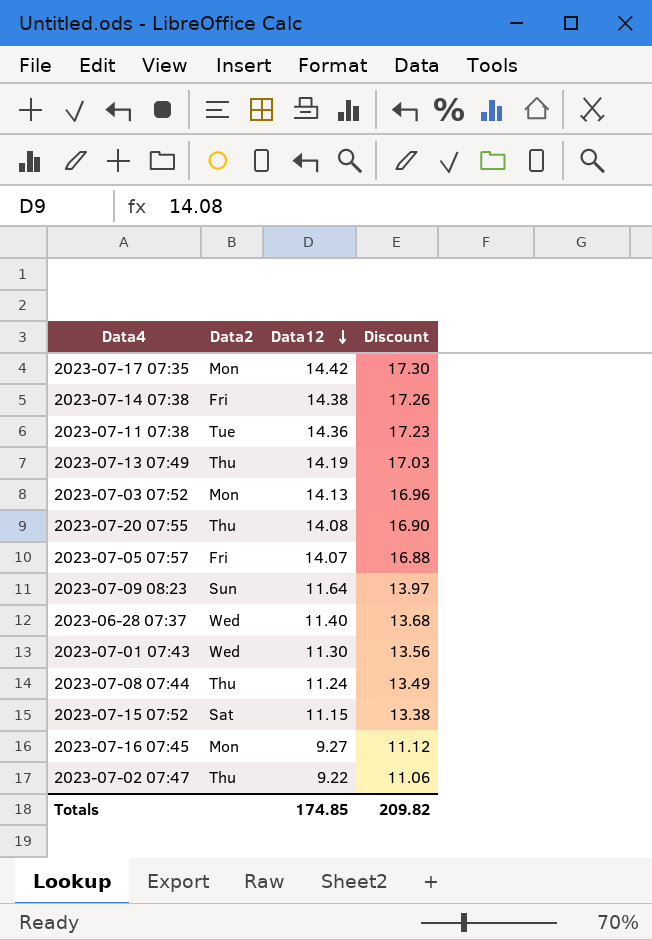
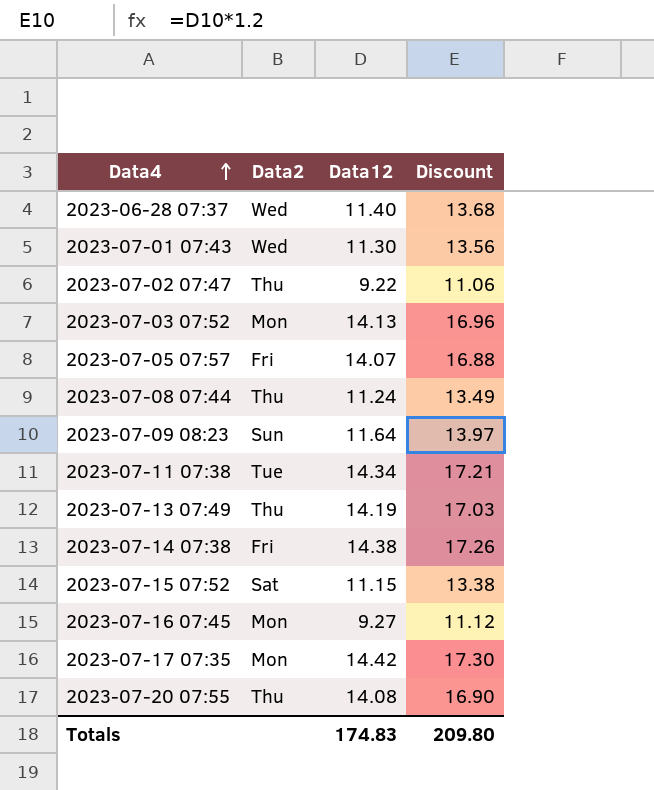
row order: Data12 descending -> Data4 ascending
2023-07-11 07:38 | Data12: 14.36 -> 14.34
2023-07-11 07:38 | Discount: 17.23 -> 17.21
Totals | Data12: 174.85 -> 174.83
Totals | Discount: 209.82 -> 209.80

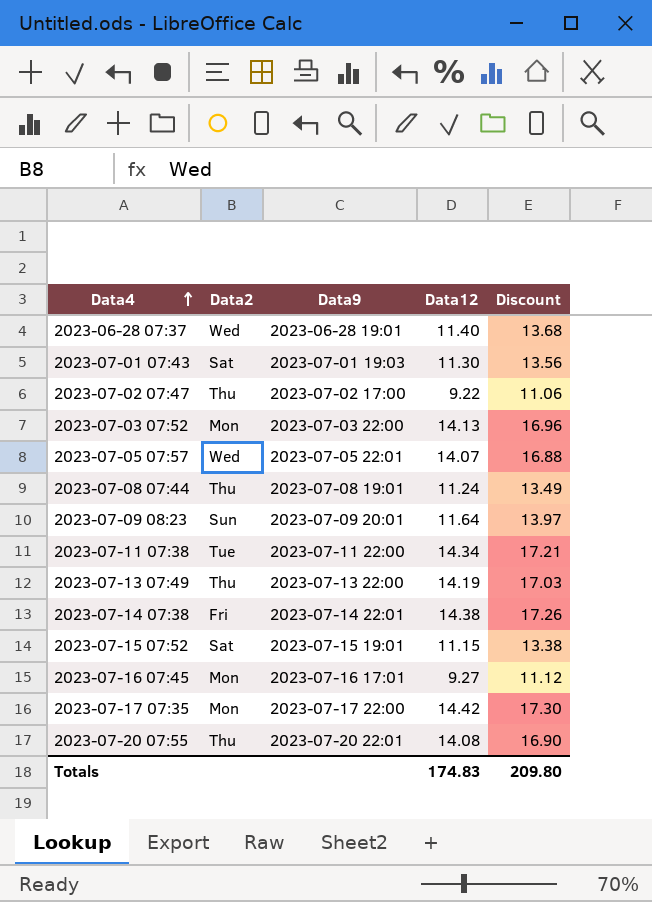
column Data9 | position: none -> 3
2023-07-01 07:43 | Data2: Wed -> Sat
2023-07-05 07:57 | Data2: Fri -> Wed

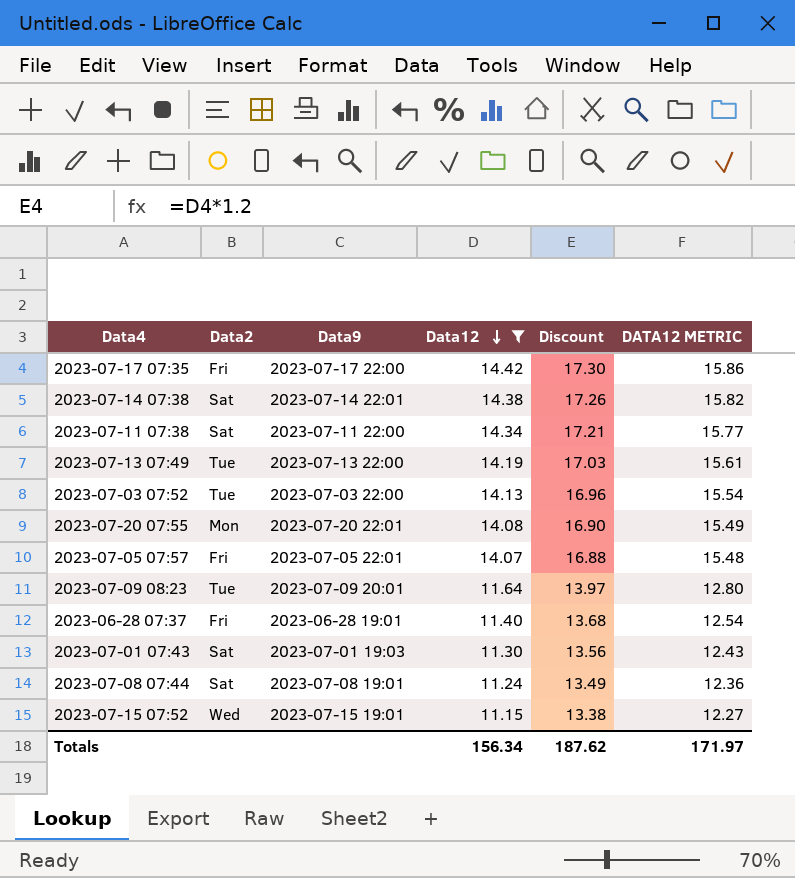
filter: none -> Data12 >= 11.15
row order: Data4 ascending -> Data12 descending
column DATA12 METRIC | formula: none -> [Data12] * 1.1
2023-07-17 07:35 | Data2: Mon -> Fri
2023-07-14 07:38 | Data2: Fri -> Sat
2023-07-11 07:38 | Data2: Tue -> Sat
2023-07-13 07:49 | Data2: Thu -> Tue
2023-07-03 07:52 | Data2: Mon -> Tue
2023-07-20 07:55 | Data2: Thu -> Mon
2023-07-05 07:57 | Data2: Wed -> Fri
2023-07-09 08:23 | Data2: Sun -> Tue
2023-06-28 07:37 | Data2: Wed -> Fri
2023-07-08 07:44 | Data2: Thu -> Sat
2023-07-15 07:52 | Data2: Sat -> Wed
Totals | Data12: 174.83 -> 156.34
Totals | Discount: 209.80 -> 187.62

